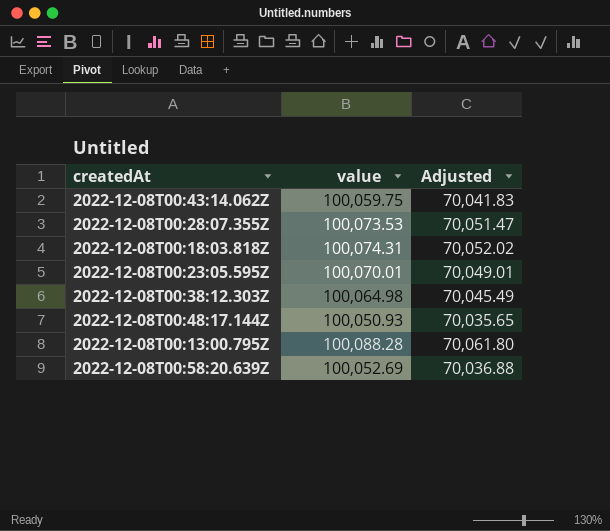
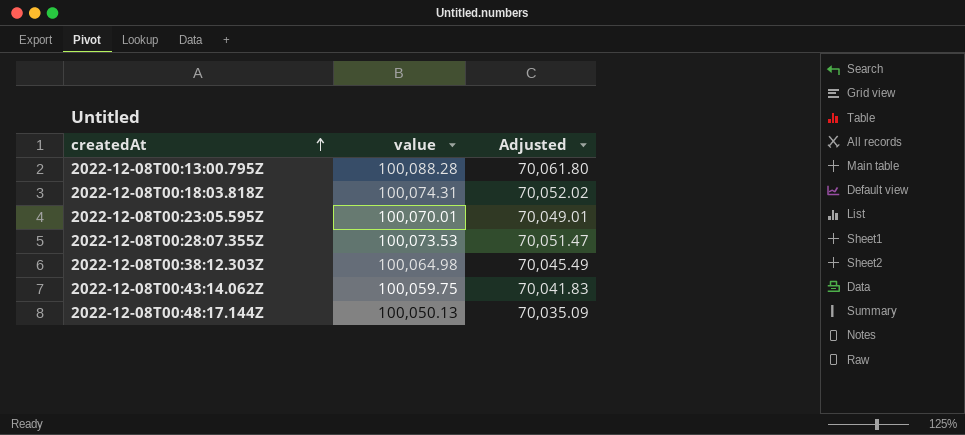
row order: none -> createdAt ascending
row 2022-12-08T00:58:20.639Z: 100,052.69 | 70,036.88 -> none
2022-12-08T00:48:17.144Z | value: 100,050.93 -> 100,050.13
2022-12-08T00:48:17.144Z | Adjusted: 70,035.65 -> 70,035.09

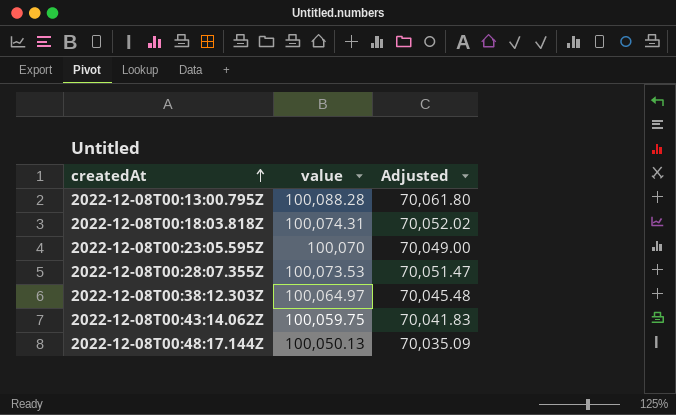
2022-12-08T00:23:05.595Z | value: 100,070.01 -> 100,070
2022-12-08T00:23:05.595Z | Adjusted: 70,049.01 -> 70,049.00
2022-12-08T00:38:12.303Z | value: 100,064.98 -> 100,064.97
2022-12-08T00:38:12.303Z | Adjusted: 70,045.49 -> 70,045.48

